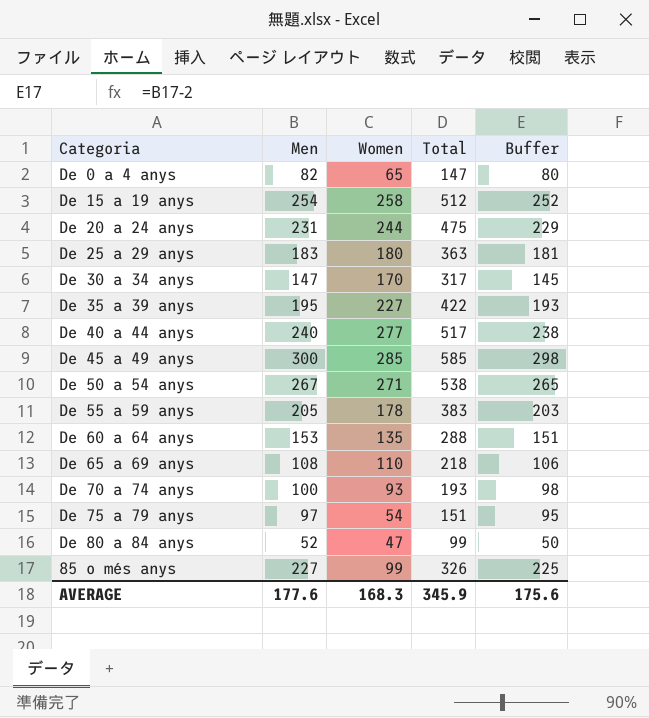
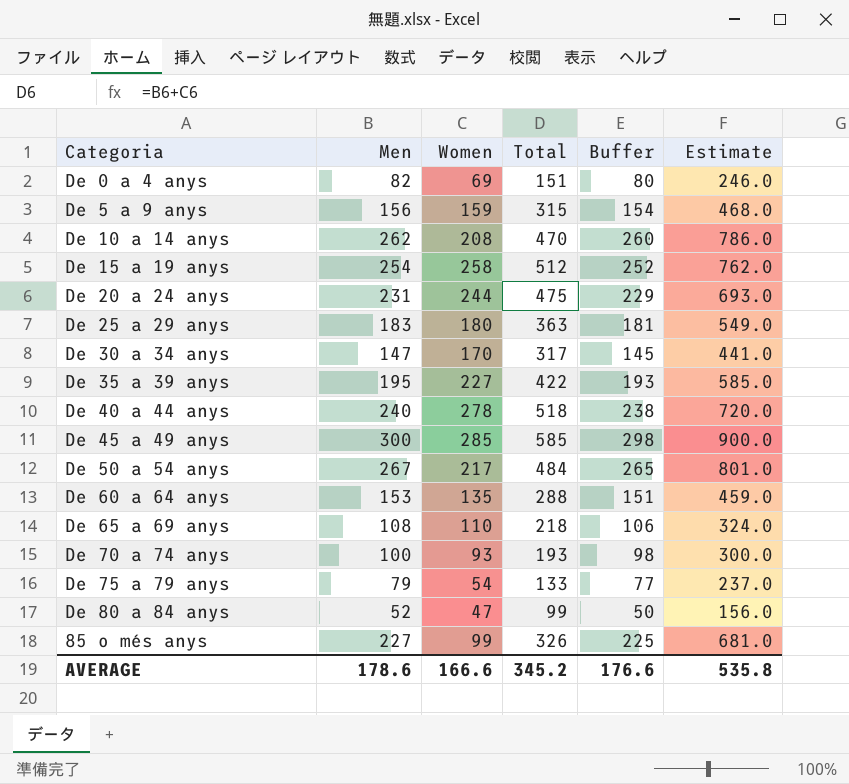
column Estimate | formula: none -> [Men] * 3
row De 55 a 59 anys: 205 | 178 | 383 | 203 -> none
De 0 a 4 anys | Women: 65 -> 69
De 0 a 4 anys | Total: 147 -> 151
row De 5 a 9 anys: none -> 156 | 159 | 315 | 154 | 468.0
row De 10 a 14 anys: none -> 262 | 208 | 470 | 260 | 786.0
De 40 a 44 anys | Women: 277 -> 278
De 40 a 44 anys | Total: 517 -> 518
De 50 a 54 anys | Women: 271 -> 217
De 50 a 54 anys | Total: 538 -> 484
De 75 a 79 anys | Men: 97 -> 79
De 75 a 79 anys | Total: 151 -> 133
De 75 a 79 anys | Buffer: 95 -> 77
AVERAGE | Men: 177.6 -> 178.6
AVERAGE | Women: 168.3 -> 166.6
AVERAGE | Total: 345.9 -> 345.2
AVERAGE | Buffer: 175.6 -> 176.6

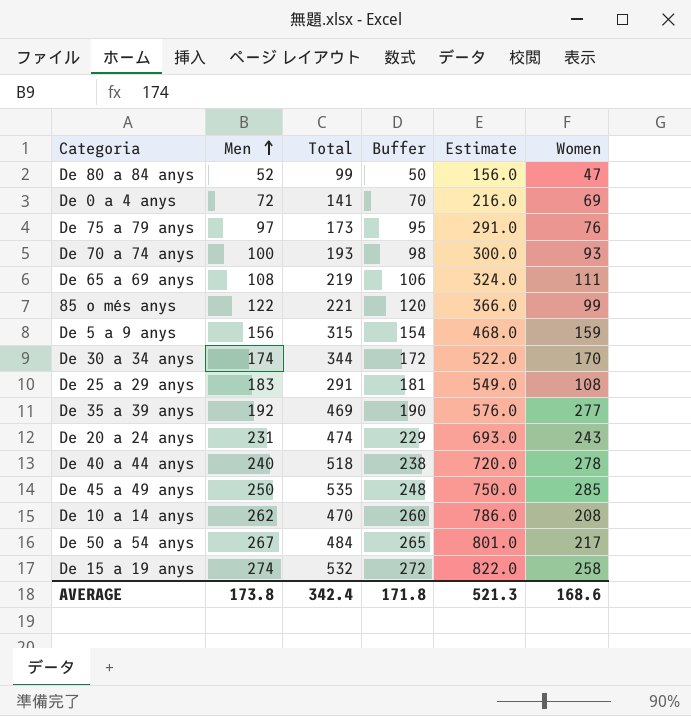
row order: none -> Men ascending
column Women | position: 3 -> 6
row De 60 a 64 anys: 153 | 135 | 288 | 151 | 459.0 -> none
De 0 a 4 anys | Men: 82 -> 72
De 0 a 4 anys | Total: 151 -> 141
De 0 a 4 anys | Buffer: 80 -> 70
De 0 a 4 anys | Estimate: 246.0 -> 216.0
De 75 a 79 anys | Men: 79 -> 97
De 75 a 79 anys | Total: 133 -> 173
De 75 a 79 anys | Buffer: 77 -> 95
De 75 a 79 anys | Estimate: 237.0 -> 291.0
De 75 a 79 anys | Women: 54 -> 76
De 65 a 69 anys | Total: 218 -> 219
De 65 a 69 anys | Women: 110 -> 111
85 o més anys | Men: 227 -> 122
85 o més anys | Total: 326 -> 221
85 o més anys | Buffer: 225 -> 120
85 o més anys | Estimate: 681.0 -> 366.0
De 30 a 34 anys | Men: 147 -> 174
De 30 a 34 anys | Total: 317 -> 344
De 30 a 34 anys | Buffer: 145 -> 172
De 30 a 34 anys | Estimate: 441.0 -> 522.0
De 25 a 29 anys | Total: 363 -> 291
De 25 a 29 anys | Women: 180 -> 108
De 35 a 39 anys | Men: 195 -> 192
De 35 a 39 anys | Total: 422 -> 469
De 35 a 39 anys | Buffer: 193 -> 190
De 35 a 39 anys | Estimate: 585.0 -> 576.0
De 35 a 39 anys | Women: 227 -> 277
De 20 a 24 anys | Total: 475 -> 474
De 20 a 24 anys | Women: 244 -> 243
De 45 a 49 anys | Men: 300 -> 250
De 45 a 49 anys | Total: 585 -> 535
De 45 a 49 anys | Buffer: 298 -> 248
De 45 a 49 anys | Estimate: 900.0 -> 750.0
De 15 a 19 anys | Men: 254 -> 274
De 15 a 19 anys | Total: 512 -> 532
De 15 a 19 anys | Buffer: 252 -> 272
De 15 a 19 anys | Estimate: 762.0 -> 822.0
AVERAGE | Men: 178.6 -> 173.8
AVERAGE | Total: 345.2 -> 342.4
AVERAGE | Buffer: 176.6 -> 171.8
AVERAGE | Estimate: 535.8 -> 521.3
AVERAGE | Women: 166.6 -> 168.6

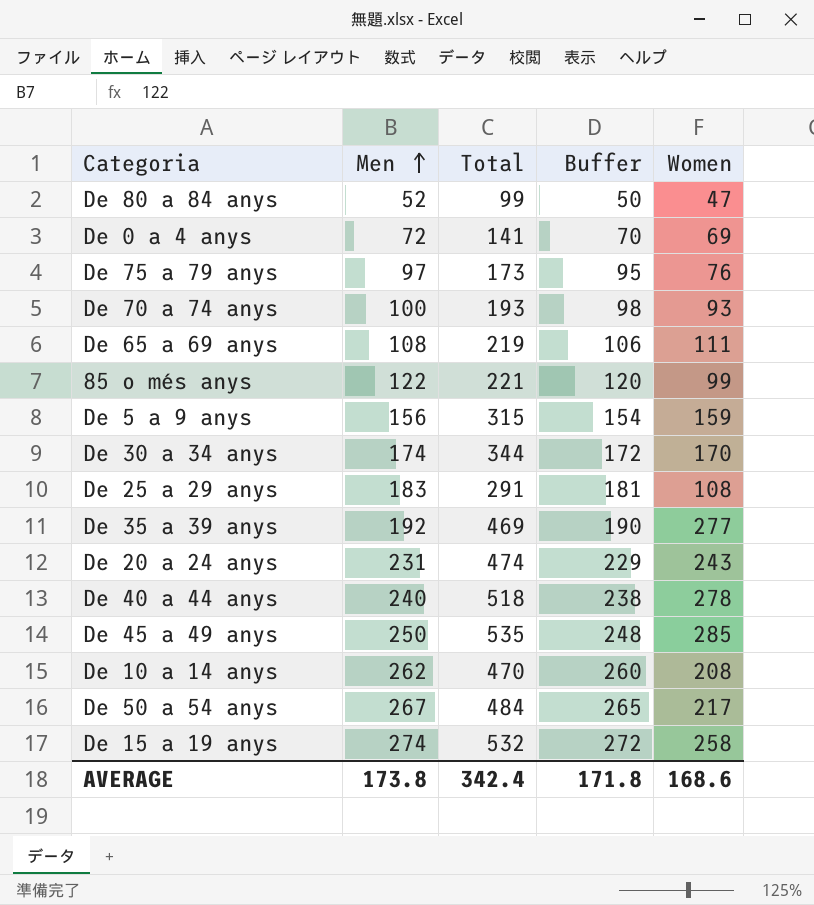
column Estimate | formula: [Men] * 3 -> none

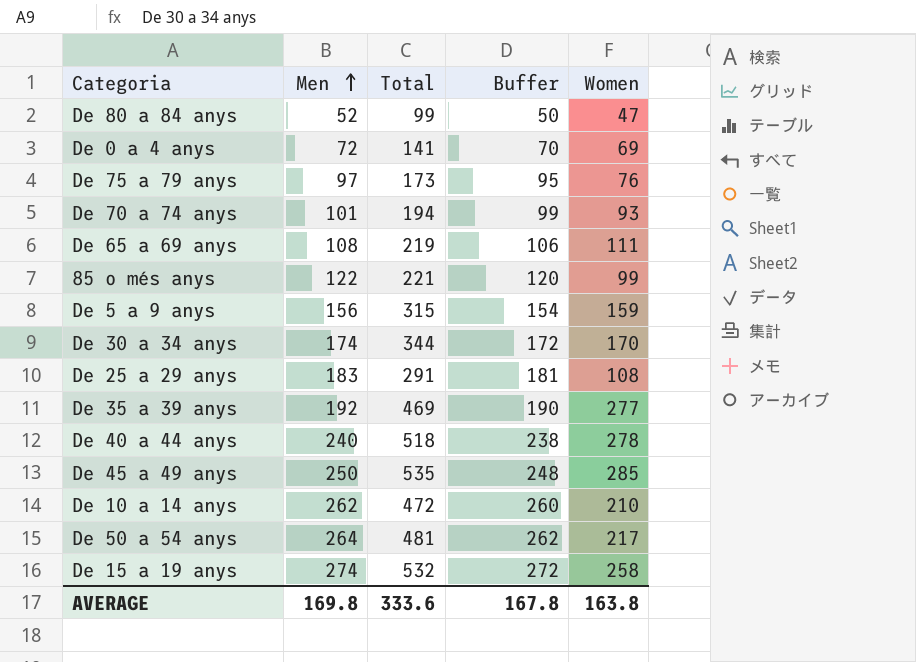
row De 20 a 24 anys: 231 | 474 | 229 | 243 -> none
De 70 a 74 anys | Men: 100 -> 101
De 70 a 74 anys | Total: 193 -> 194
De 70 a 74 anys | Buffer: 98 -> 99
De 10 a 14 anys | Total: 470 -> 472
De 10 a 14 anys | Women: 208 -> 210
De 50 a 54 anys | Men: 267 -> 264
De 50 a 54 anys | Total: 484 -> 481
De 50 a 54 anys | Buffer: 265 -> 262
AVERAGE | Men: 173.8 -> 169.8
AVERAGE | Total: 342.4 -> 333.6
AVERAGE | Buffer: 171.8 -> 167.8
AVERAGE | Women: 168.6 -> 163.8

